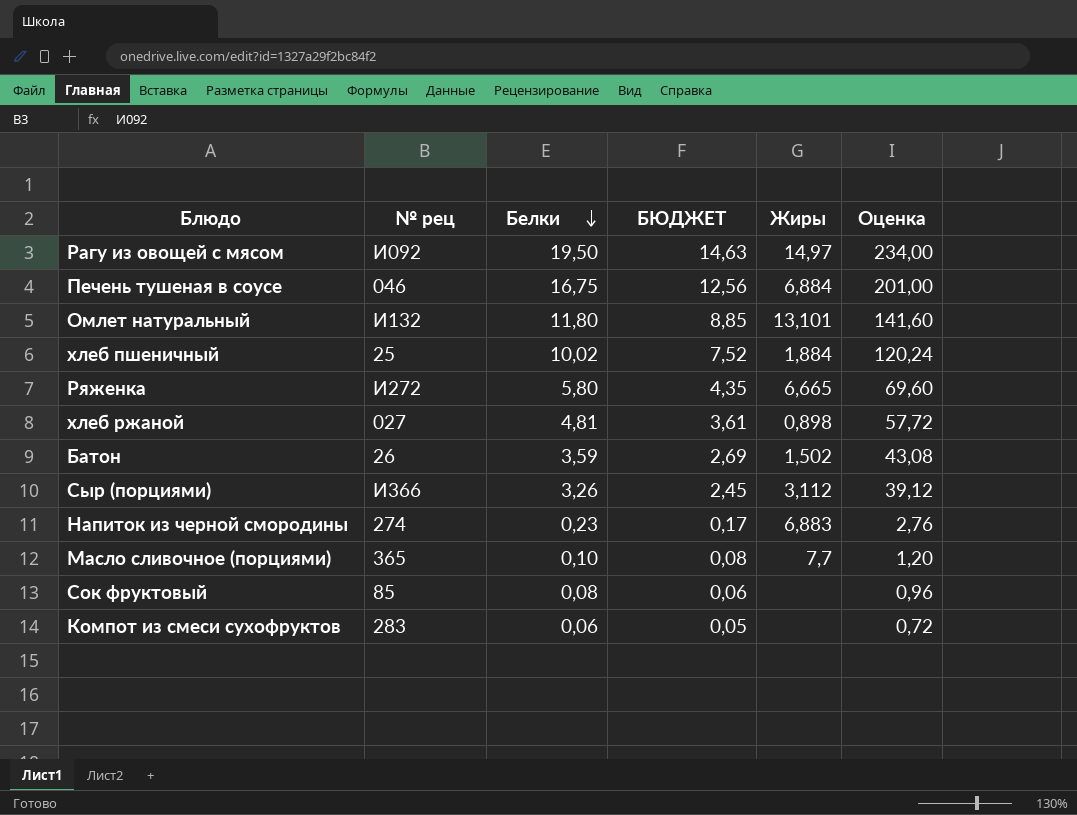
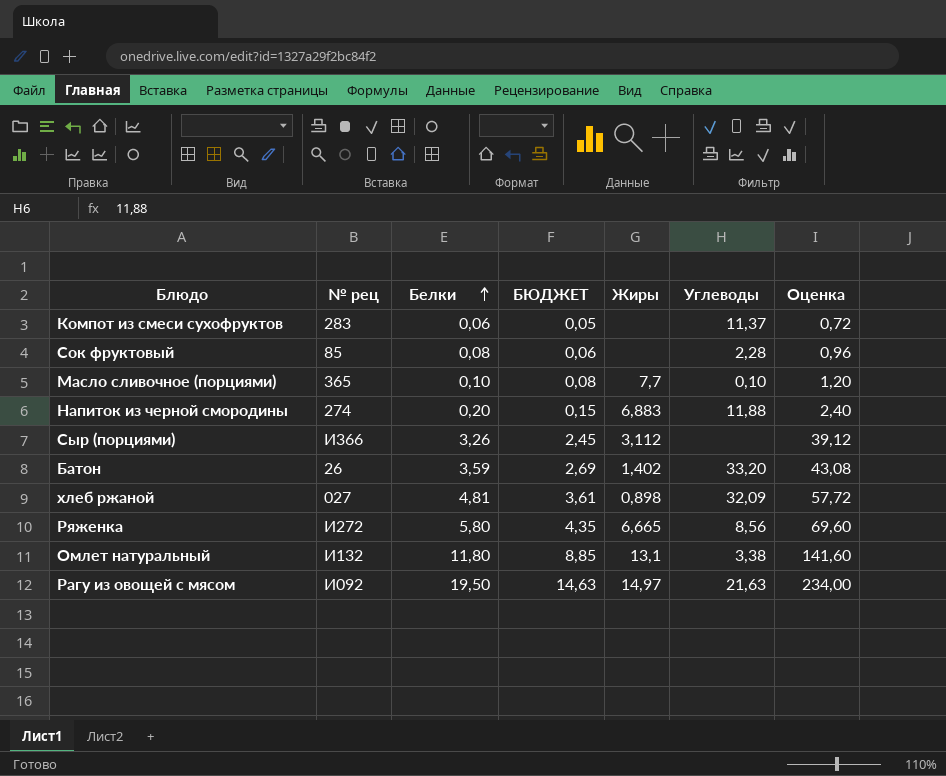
row order: Белки descending -> Белки ascending
column Углеводы | position: none -> 6
row Печень тушеная в соусе: 046 | 16,75 | 12,56 | 6,884 | 201,00 -> none
row хлеб пшеничный: 25 | 10,02 | 7,52 | 1,884 | 120,24 -> none
Напиток из черной смородины | Белки: 0,23 -> 0,20
Напиток из черной смородины | БЮДЖЕТ: 0,17 -> 0,15
Напиток из черной смородины | Оценка: 2,76 -> 2,40
Батон | Жиры: 1,502 -> 1,402
Омлет натуральный | Жиры: 13,101 -> 13,1

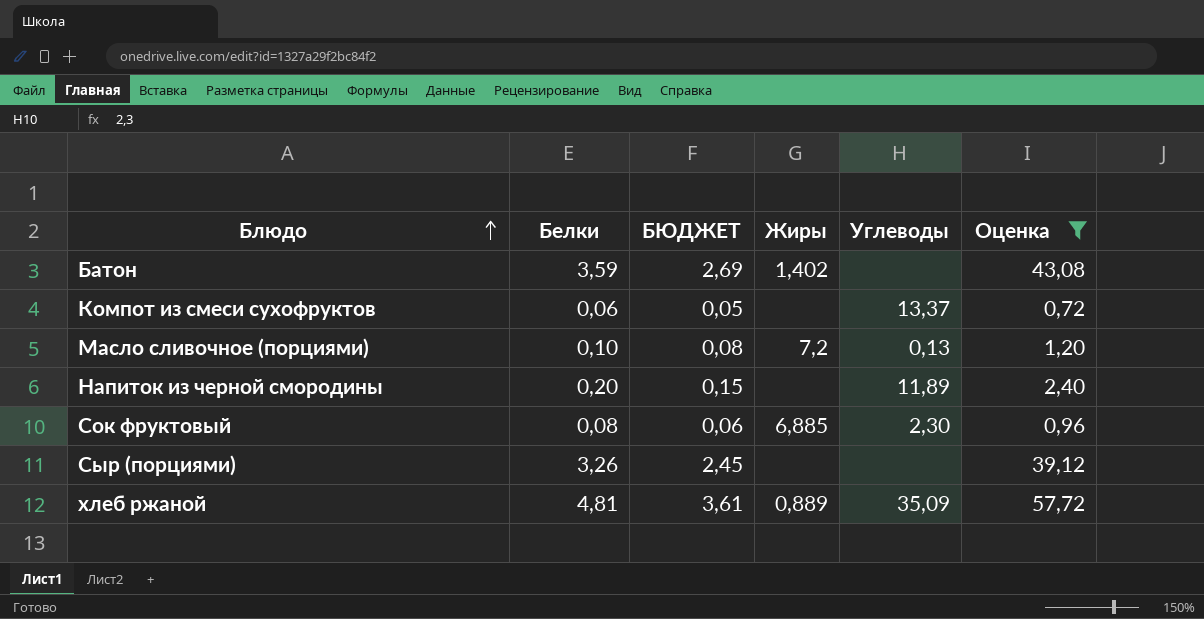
filter: none -> Оценка <= 57,72
row order: Белки ascending -> Блюдо ascending
column № рец | position: 2 -> none
Батон | Углеводы: 33,20 -> none
Компот из смеси сухофруктов | Углеводы: 11,37 -> 13,37
Масло сливочное (порциями) | Жиры: 7,7 -> 7,2
Масло сливочное (порциями) | Углеводы: 0,10 -> 0,13
Напиток из черной смородины | Жиры: 6,883 -> none
Напиток из черной смородины | Углеводы: 11,88 -> 11,89
Сок фруктовый | Жиры: none -> 6,885
Сок фруктовый | Углеводы: 2,28 -> 2,30
Сыр (порциями) | Жиры: 3,112 -> none
хлеб ржаной | Жиры: 0,898 -> 0,889
хлеб ржаной | Углеводы: 32,09 -> 35,09

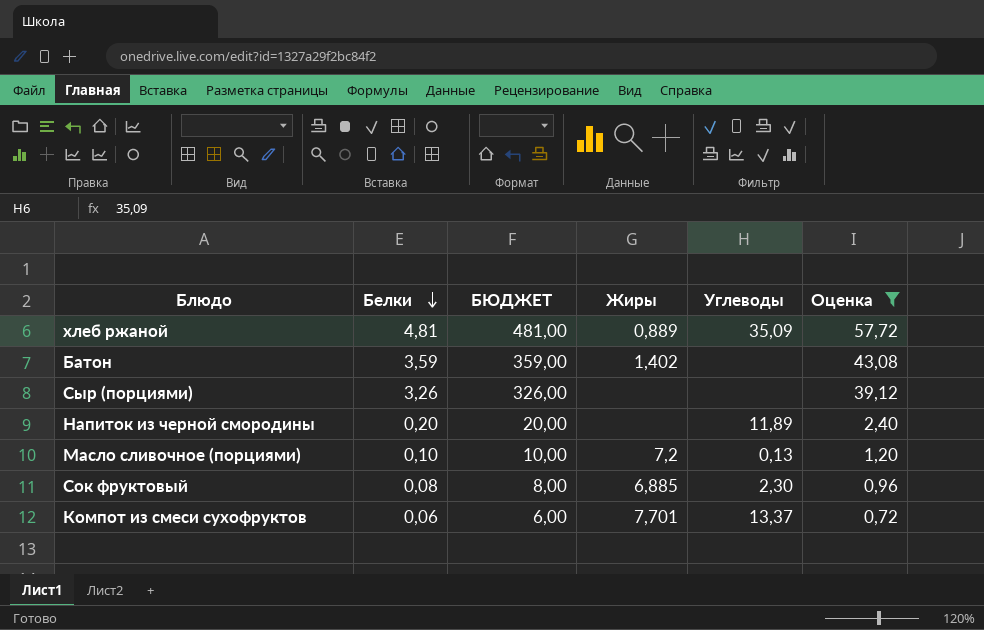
row order: Блюдо ascending -> Белки descending
column БЮДЖЕТ | formula: [Белки] * 0,75 -> [Белки] * 100
Компот из смеси сухофруктов | Жиры: none -> 7,701

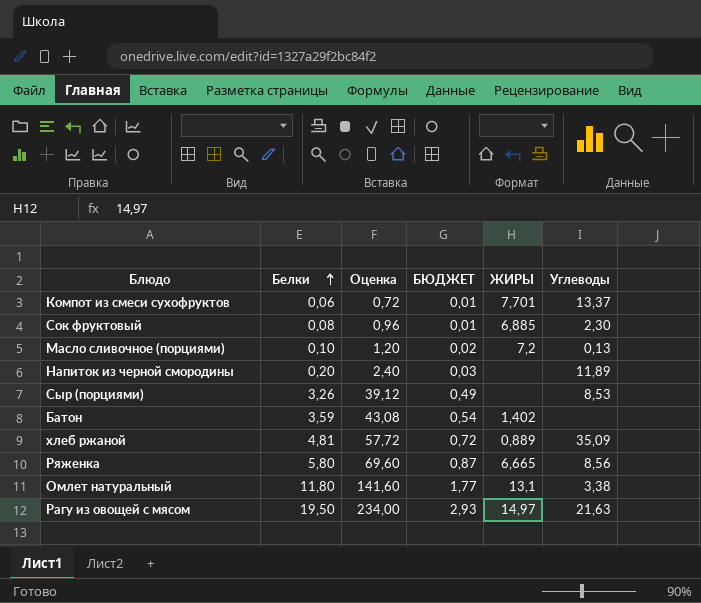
filter: Оценка <= 57,72 -> none
row order: Белки descending -> Белки ascending
column Оценка | position: 6 -> 3
column БЮДЖЕТ | formula: [Белки] * 100 -> [Белки] * 0,15
column name: Жиры -> ЖИРЫ
Сыр (порциями) | Углеводы: none -> 8,53

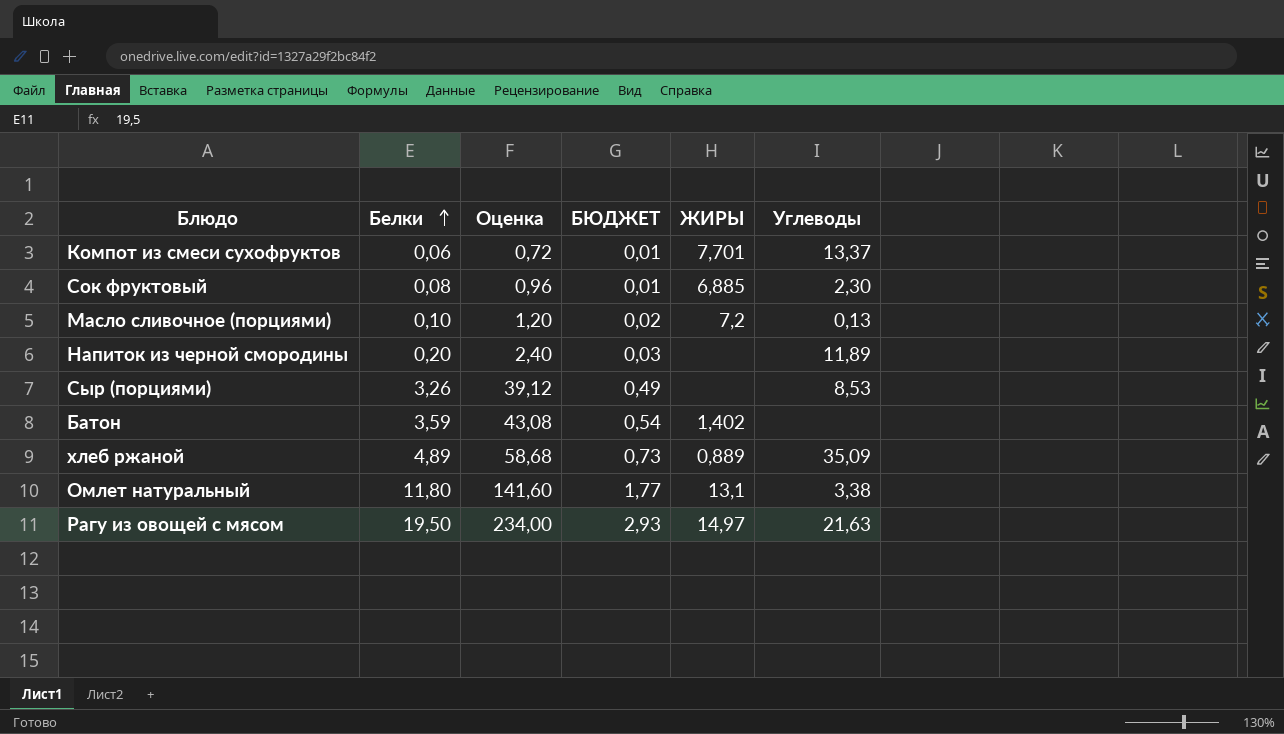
row Ряженка: 5,80 | 69,60 | 0,87 | 6,665 | 8,56 -> none
хлеб ржаной | Белки: 4,81 -> 4,89
хлеб ржаной | Оценка: 57,72 -> 58,68
хлеб ржаной | БЮДЖЕТ: 0,72 -> 0,73

